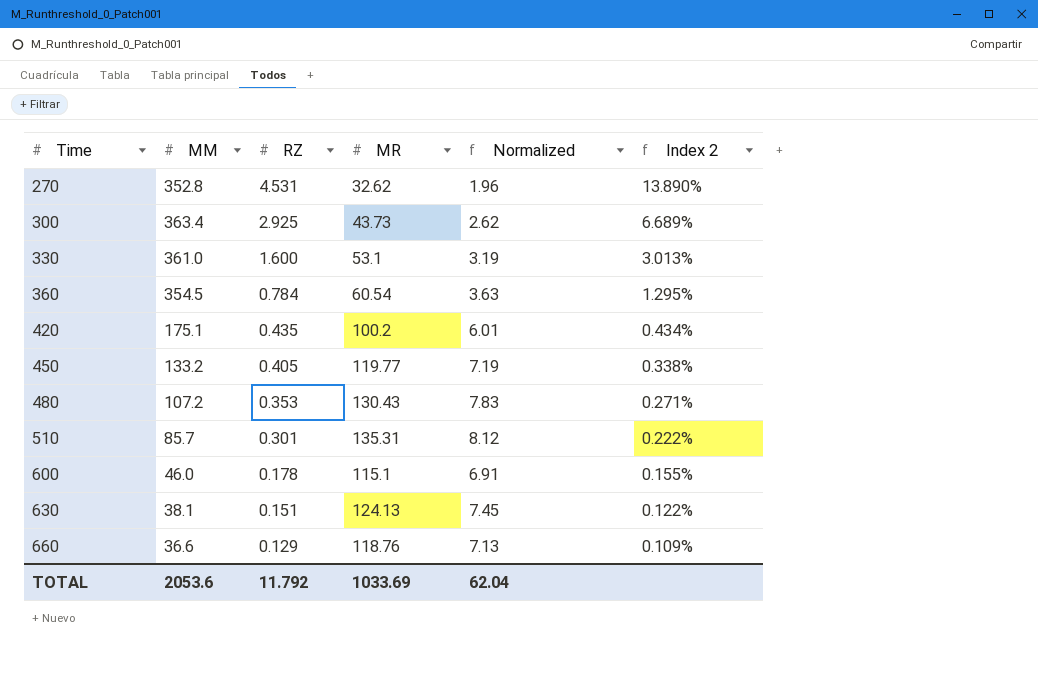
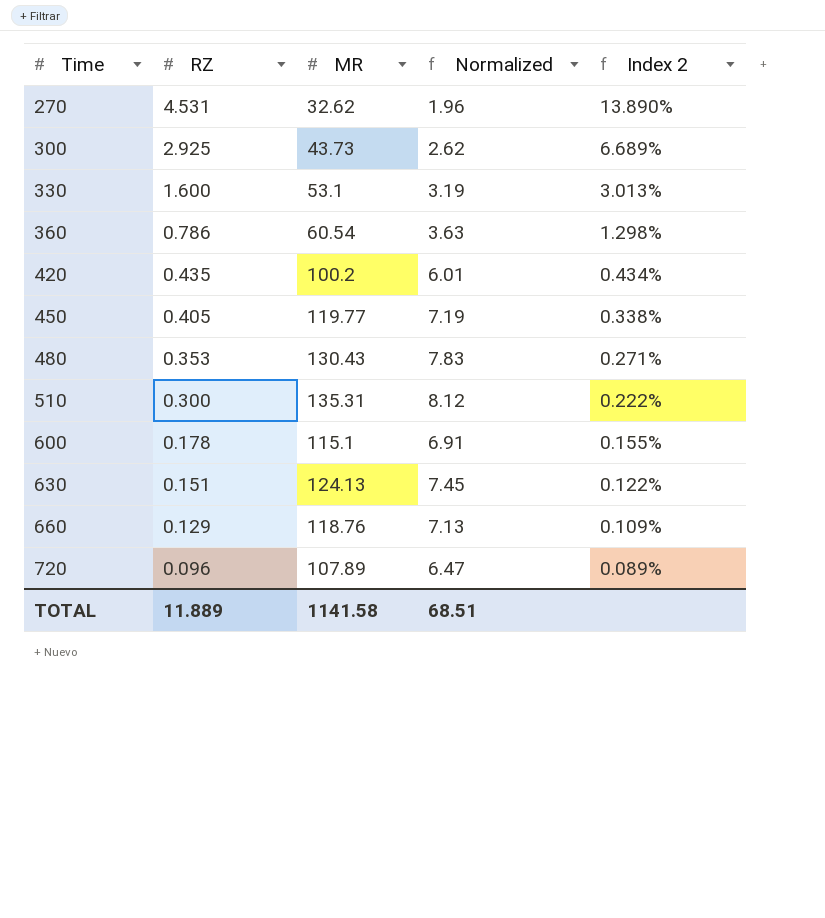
column MM | position: 2 -> none
360 | RZ: 0.784 -> 0.786
360 | Index 2: 1.295% -> 1.298%
510 | RZ: 0.301 -> 0.300
row 720: none -> 0.096 | 107.89 | 6.47 | 0.089%
TOTAL | RZ: 11.792 -> 11.889
TOTAL | MR: 1033.69 -> 1141.58
TOTAL | Normalized: 62.04 -> 68.51

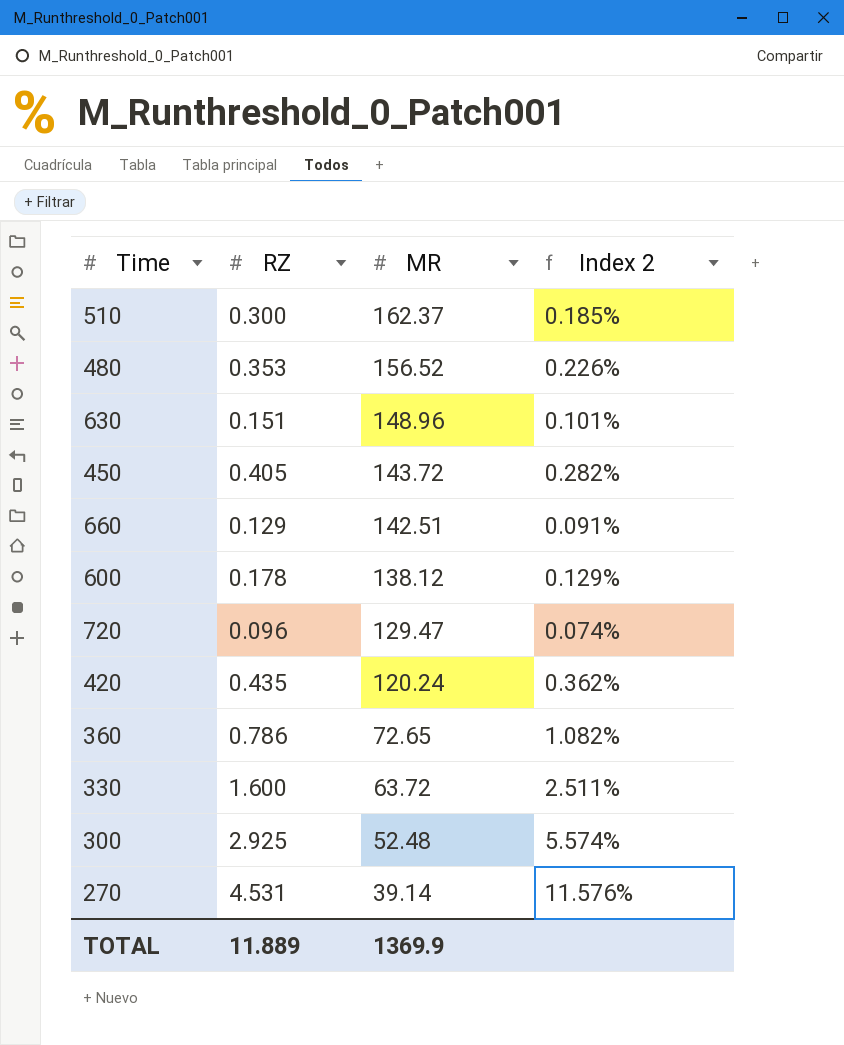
row order: Time ascending -> MR descending
column Normalized | formula: [MR] * 0.06 -> none
510 | MR: 135.31 -> 162.37
510 | Index 2: 0.222% -> 0.185%
480 | MR: 130.43 -> 156.52
480 | Index 2: 0.271% -> 0.226%
630 | MR: 124.13 -> 148.96
630 | Index 2: 0.122% -> 0.101%
450 | MR: 119.77 -> 143.72
450 | Index 2: 0.338% -> 0.282%
660 | MR: 118.76 -> 142.51
660 | Index 2: 0.109% -> 0.091%
600 | MR: 115.1 -> 138.12
600 | Index 2: 0.155% -> 0.129%
720 | MR: 107.89 -> 129.47
720 | Index 2: 0.089% -> 0.074%
420 | MR: 100.2 -> 120.24
420 | Index 2: 0.434% -> 0.362%
360 | MR: 60.54 -> 72.65
360 | Index 2: 1.298% -> 1.082%
330 | MR: 53.1 -> 63.72
330 | Index 2: 3.013% -> 2.511%
300 | MR: 43.73 -> 52.48
300 | Index 2: 6.689% -> 5.574%
270 | MR: 32.62 -> 39.14
270 | Index 2: 13.890% -> 11.576%
TOTAL | MR: 1141.58 -> 1369.9

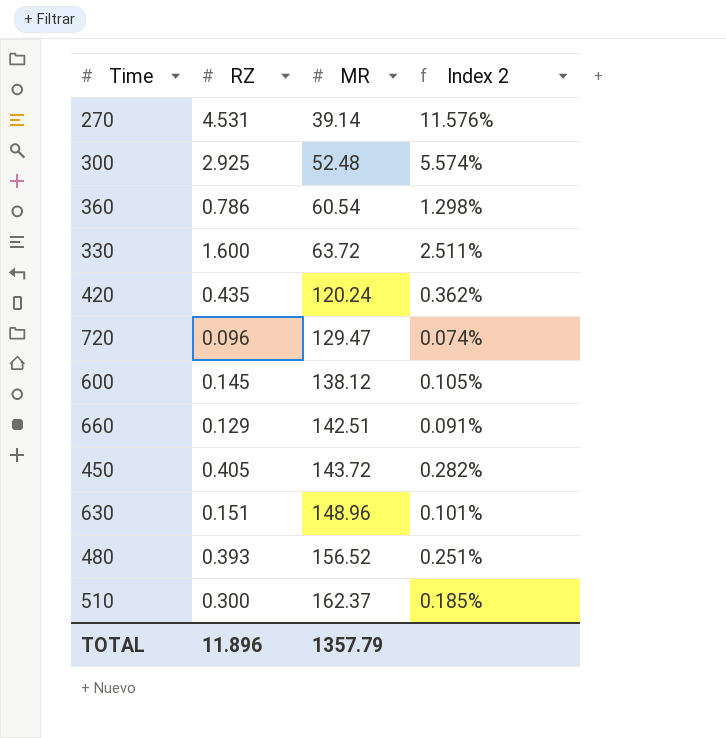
row order: MR descending -> MR ascending
360 | MR: 72.65 -> 60.54
360 | Index 2: 1.082% -> 1.298%
600 | RZ: 0.178 -> 0.145
600 | Index 2: 0.129% -> 0.105%
480 | RZ: 0.353 -> 0.393
480 | Index 2: 0.226% -> 0.251%
TOTAL | RZ: 11.889 -> 11.896
TOTAL | MR: 1369.9 -> 1357.79

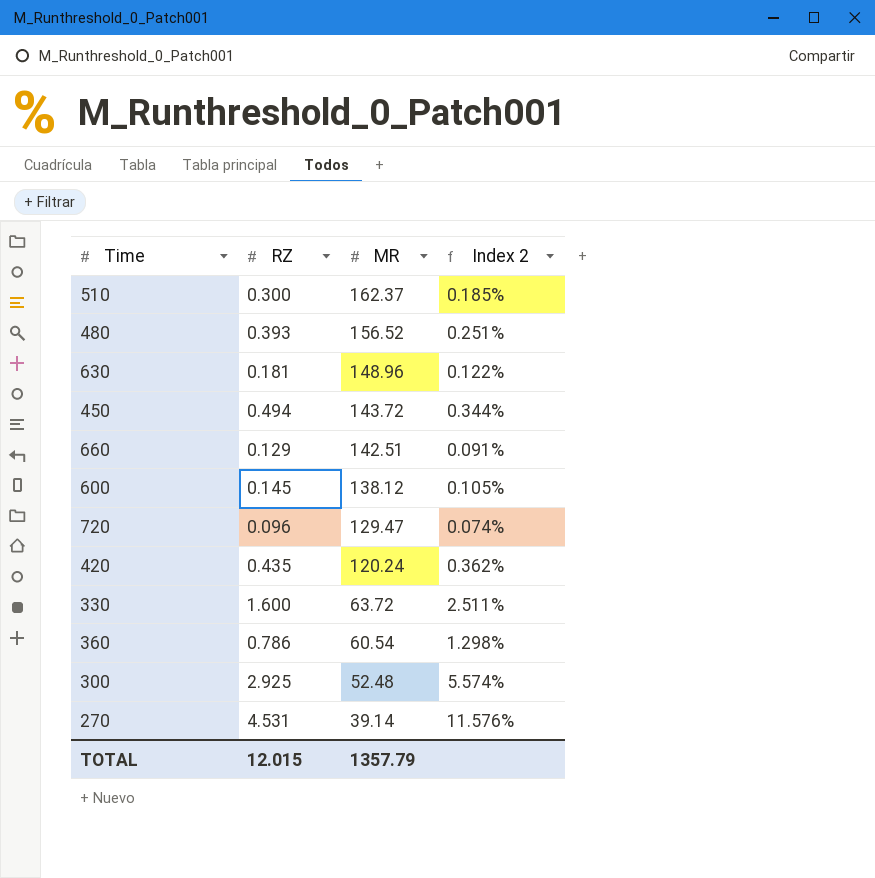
row order: MR ascending -> MR descending
630 | RZ: 0.151 -> 0.181
630 | Index 2: 0.101% -> 0.122%
450 | RZ: 0.405 -> 0.494
450 | Index 2: 0.282% -> 0.344%
TOTAL | RZ: 11.896 -> 12.015

